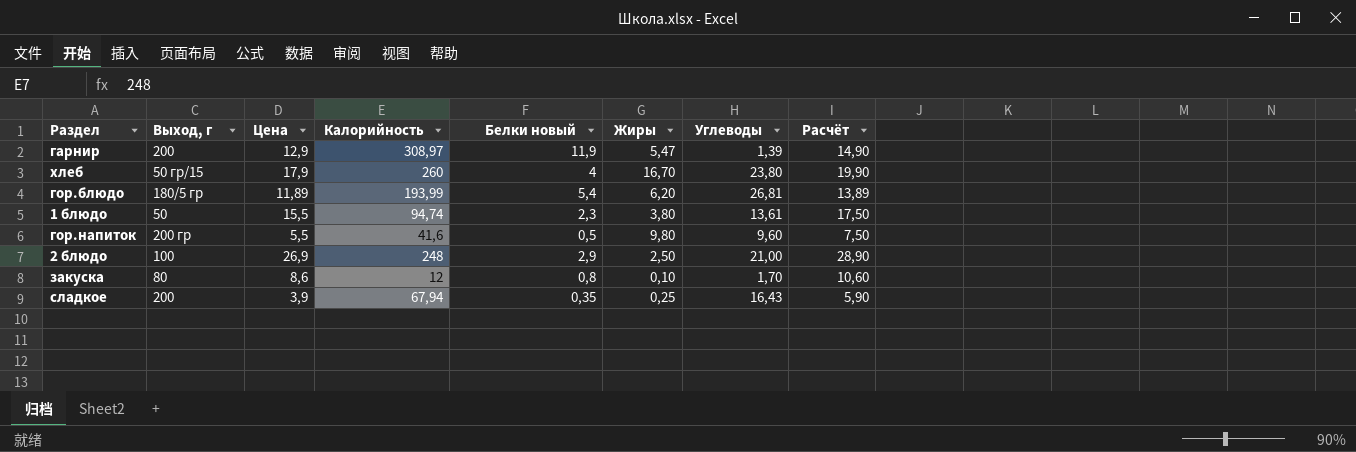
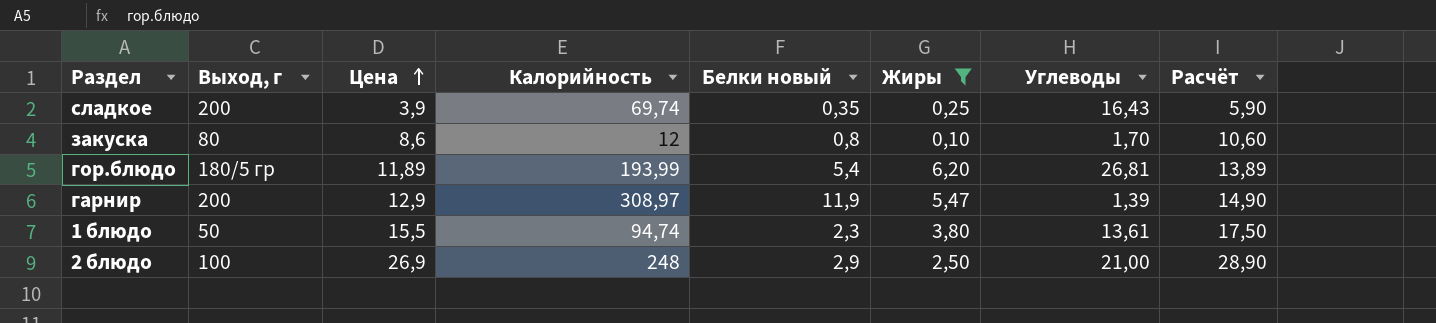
filter: none -> Жиры <= 6,20
row order: none -> Цена ascending
сладкое | Калорийность: 67,94 -> 69,74

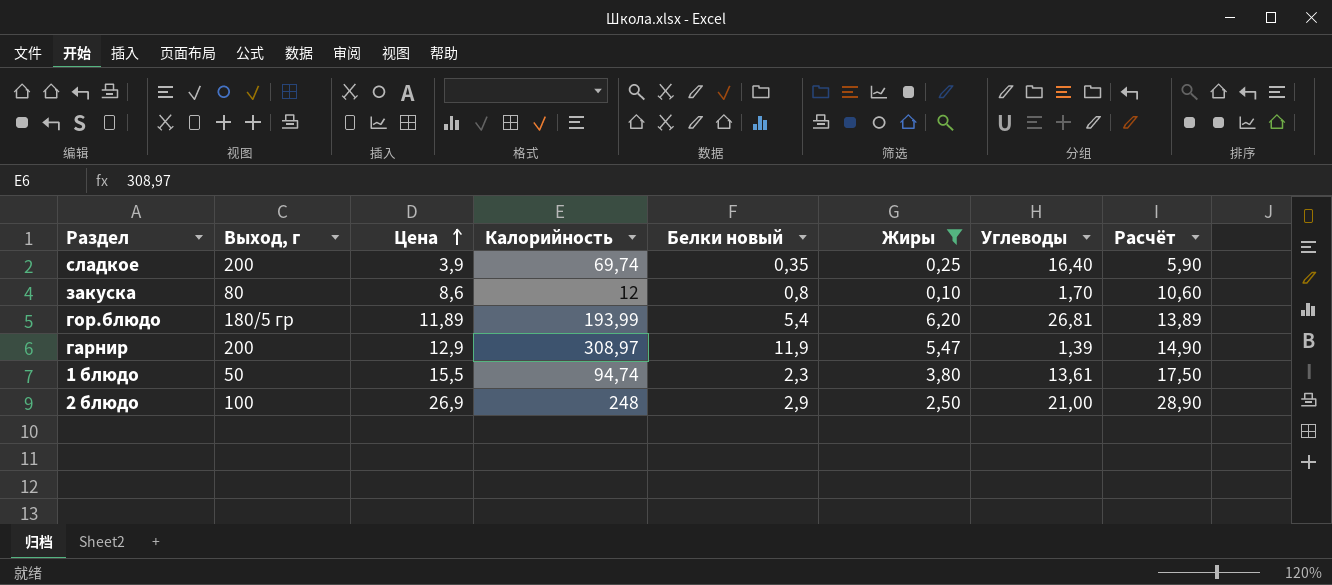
сладкое | Углеводы: 16,43 -> 16,40

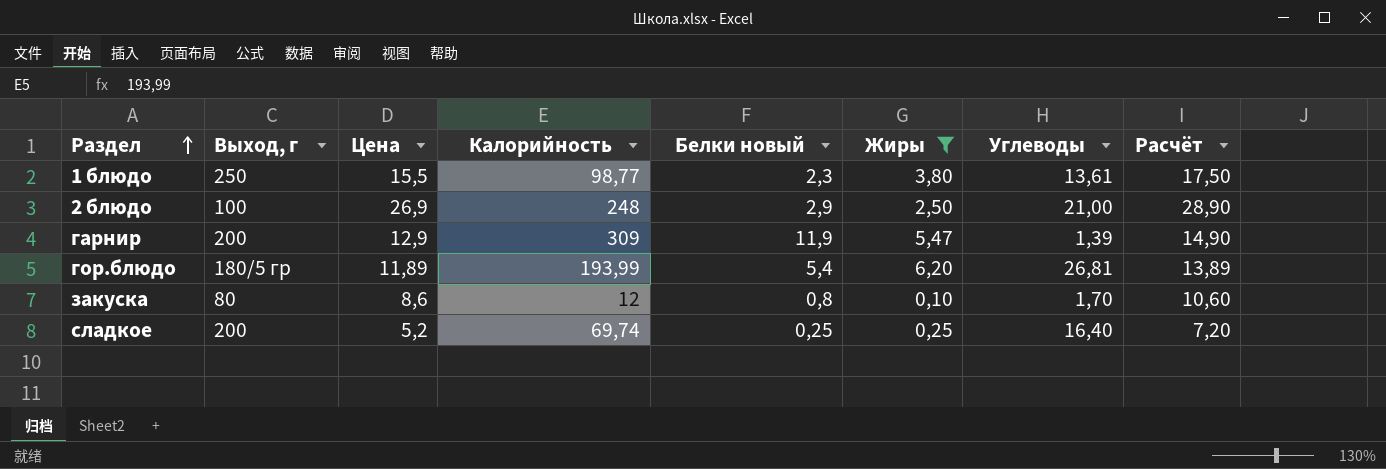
row order: Цена ascending -> Раздел ascending
1 блюдо | Выход, г: 50 -> 250
1 блюдо | Калорийность: 94,74 -> 98,77
гарнир | Калорийность: 308,97 -> 309
сладкое | Цена: 3,9 -> 5,2
сладкое | Белки новый: 0,35 -> 0,25
сладкое | Расчёт: 5,90 -> 7,20

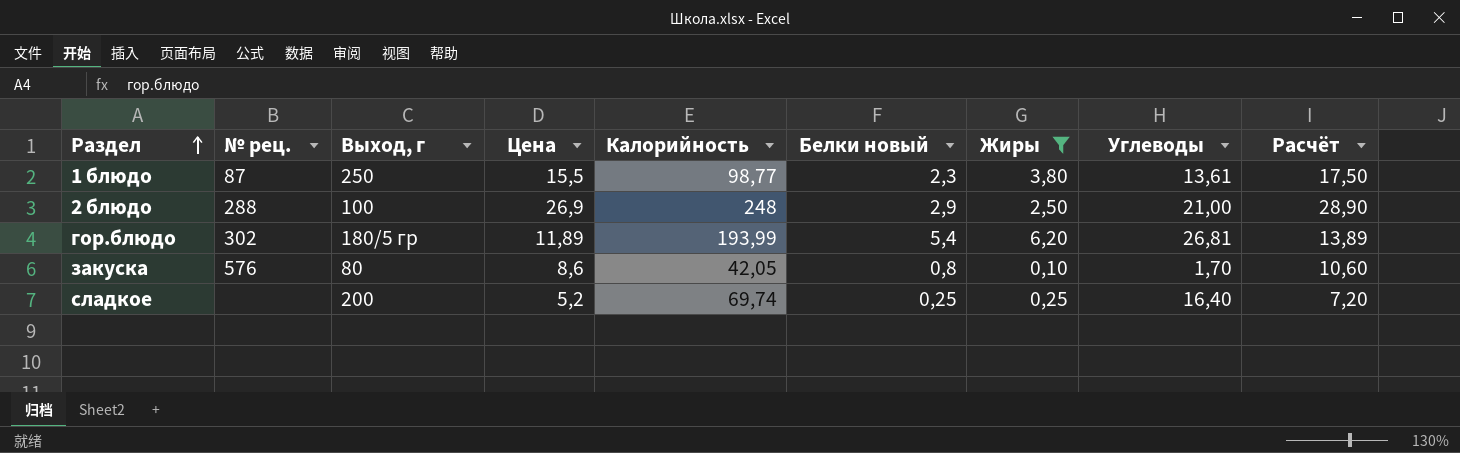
column № рец. | position: none -> 2
row гарнир: 200 | 12,9 | 309 | 11,9 | 5,47 | 1,39 | 14,90 -> none
закуска | Калорийность: 12 -> 42,05

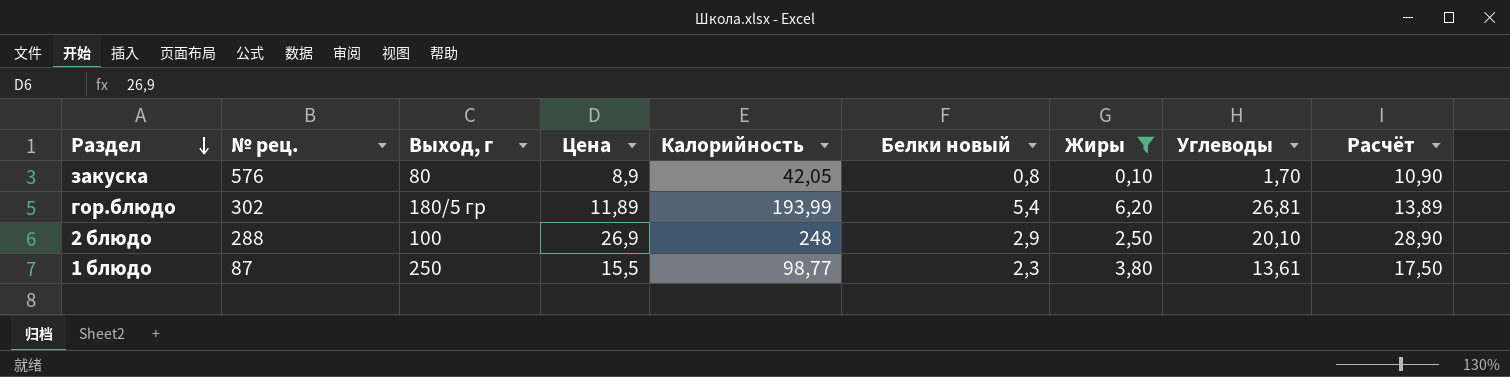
row order: Раздел ascending -> Раздел descending
row сладкое: none | 200 | 5,2 | 69,74 | 0,25 | 0,25 | 16,40 | 7,20 -> none
закуска | Цена: 8,6 -> 8,9
закуска | Расчёт: 10,60 -> 10,90
2 блюдо | Углеводы: 21,00 -> 20,10

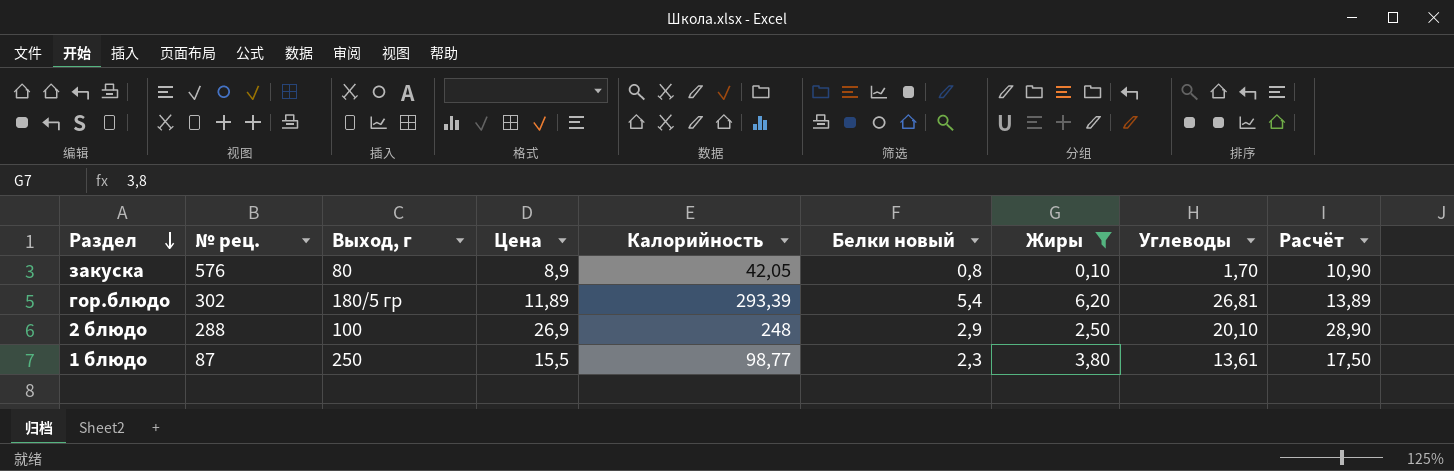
гор.блюдо | Калорийность: 193,99 -> 293,39

